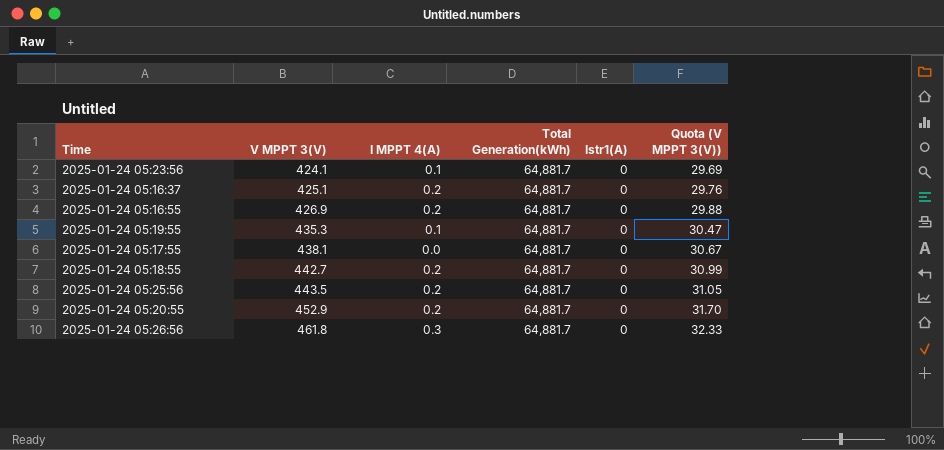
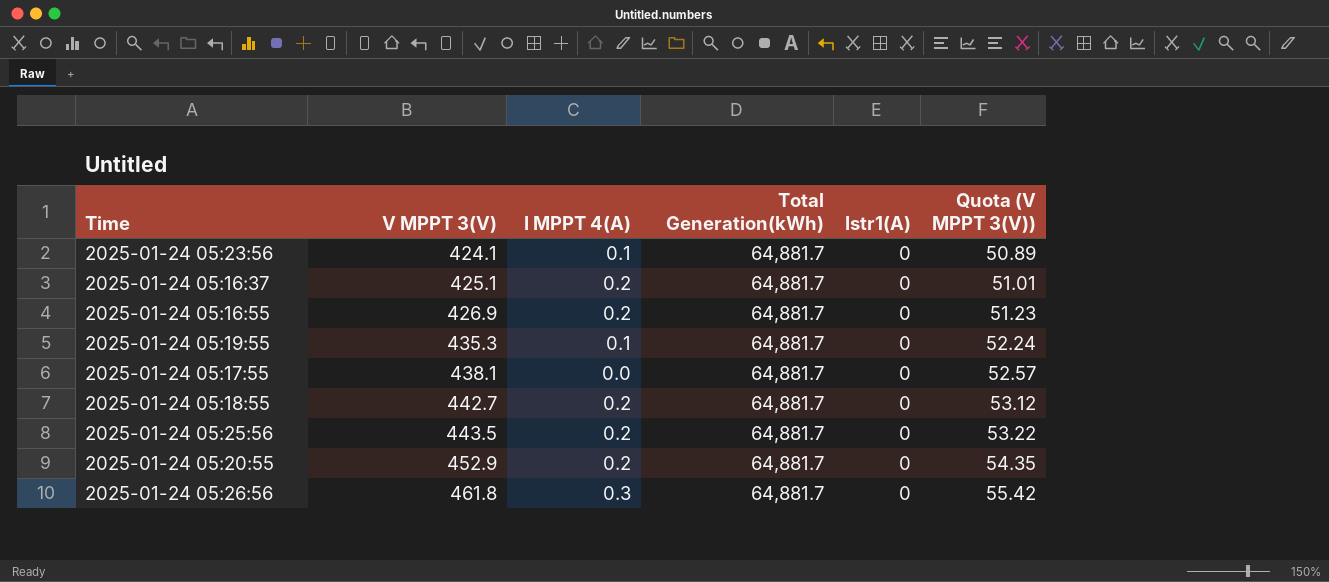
column Quota (V MPPT 3(V)) | formula: [V MPPT 3(V)] * 0.07 -> [V MPPT 3(V)] * 0.12

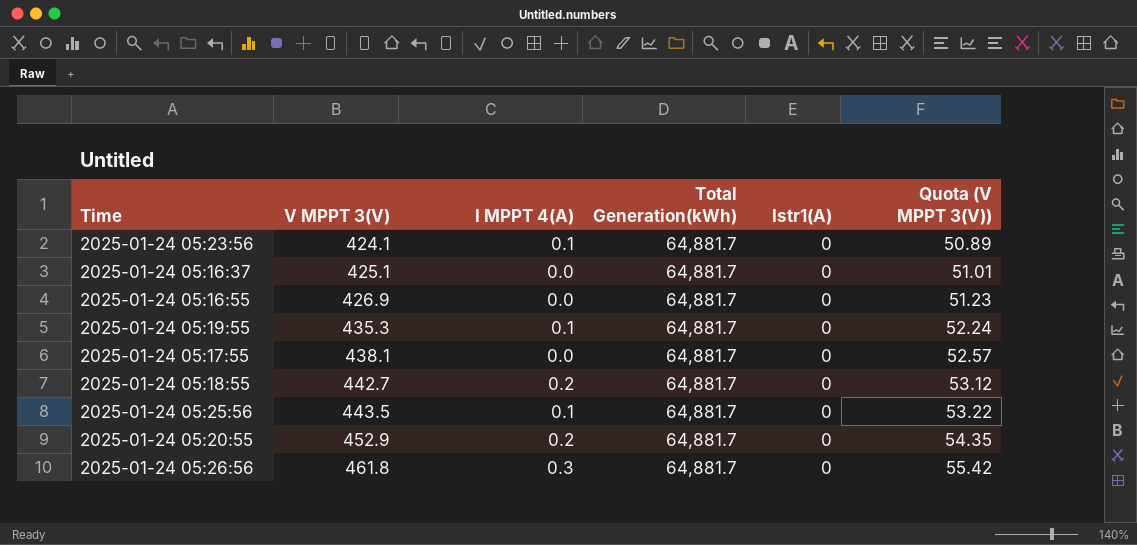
2025-01-24 05:16:37 | I MPPT 4(A): 0.2 -> 0.0
2025-01-24 05:16:55 | I MPPT 4(A): 0.2 -> 0.0
2025-01-24 05:25:56 | I MPPT 4(A): 0.2 -> 0.1

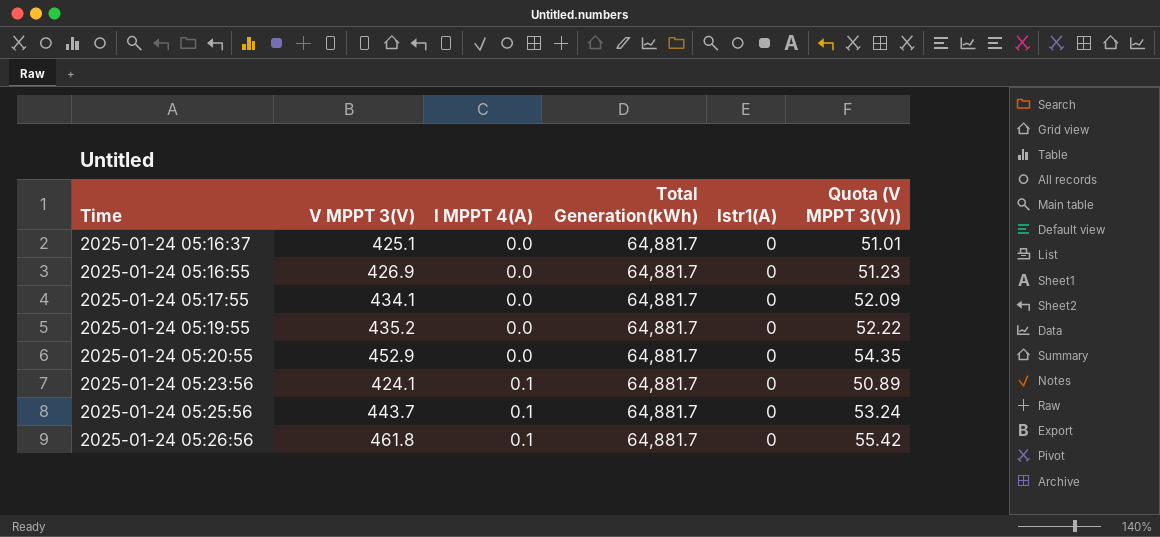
row order: V MPPT 3(V) ascending -> Time ascending
row 2025-01-24 05:18:55: 442.7 | 0.2 | 64,881.7 | 0 | 53.12 -> none
2025-01-24 05:17:55 | V MPPT 3(V): 438.1 -> 434.1
2025-01-24 05:17:55 | Quota (V MPPT 3(V)): 52.57 -> 52.09
2025-01-24 05:19:55 | V MPPT 3(V): 435.3 -> 435.2
2025-01-24 05:19:55 | I MPPT 4(A): 0.1 -> 0.0
2025-01-24 05:19:55 | Quota (V MPPT 3(V)): 52.24 -> 52.22
2025-01-24 05:20:55 | I MPPT 4(A): 0.2 -> 0.0
2025-01-24 05:25:56 | V MPPT 3(V): 443.5 -> 443.7
2025-01-24 05:25:56 | Quota (V MPPT 3(V)): 53.22 -> 53.24
2025-01-24 05:26:56 | I MPPT 4(A): 0.3 -> 0.1

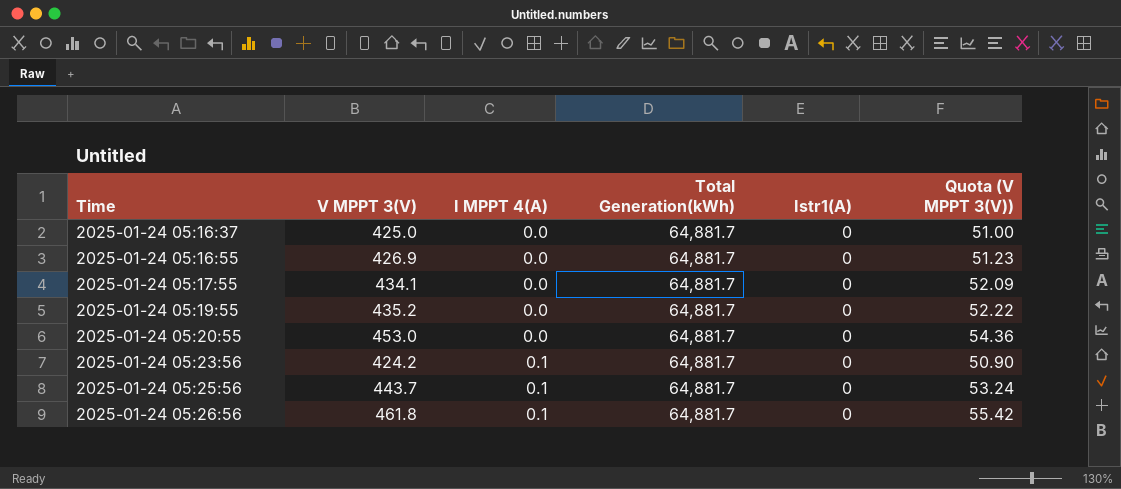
2025-01-24 05:16:37 | V MPPT 3(V): 425.1 -> 425.0
2025-01-24 05:16:37 | Quota (V MPPT 3(V)): 51.01 -> 51.00
2025-01-24 05:20:55 | V MPPT 3(V): 452.9 -> 453.0
2025-01-24 05:20:55 | Quota (V MPPT 3(V)): 54.35 -> 54.36
2025-01-24 05:23:56 | V MPPT 3(V): 424.1 -> 424.2
2025-01-24 05:23:56 | Quota (V MPPT 3(V)): 50.89 -> 50.90

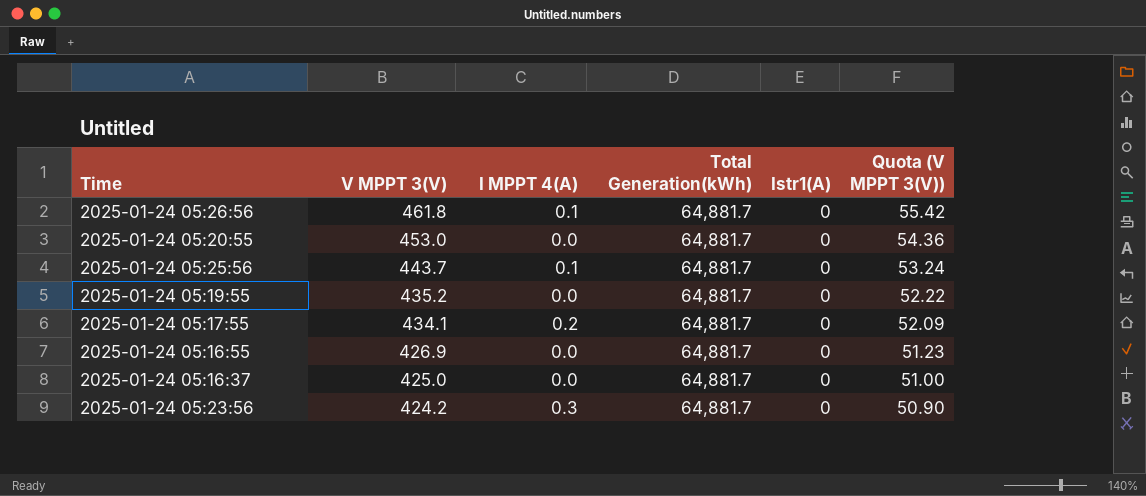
row order: Time ascending -> V MPPT 3(V) descending
2025-01-24 05:17:55 | I MPPT 4(A): 0.0 -> 0.2
2025-01-24 05:23:56 | I MPPT 4(A): 0.1 -> 0.3

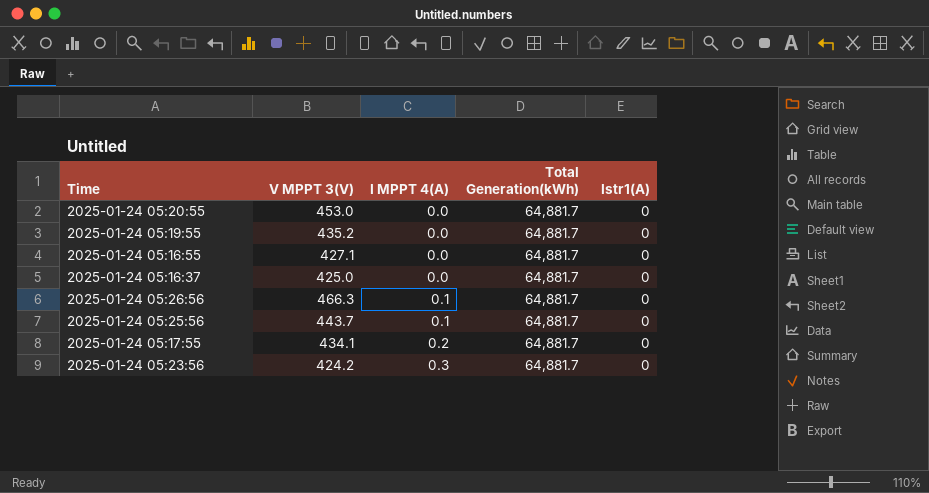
row order: V MPPT 3(V) descending -> I MPPT 4(A) ascending
column Quota (V MPPT 3(V)) | formula: [V MPPT 3(V)] * 0.12 -> none
2025-01-24 05:16:55 | V MPPT 3(V): 426.9 -> 427.1
2025-01-24 05:26:56 | V MPPT 3(V): 461.8 -> 466.3

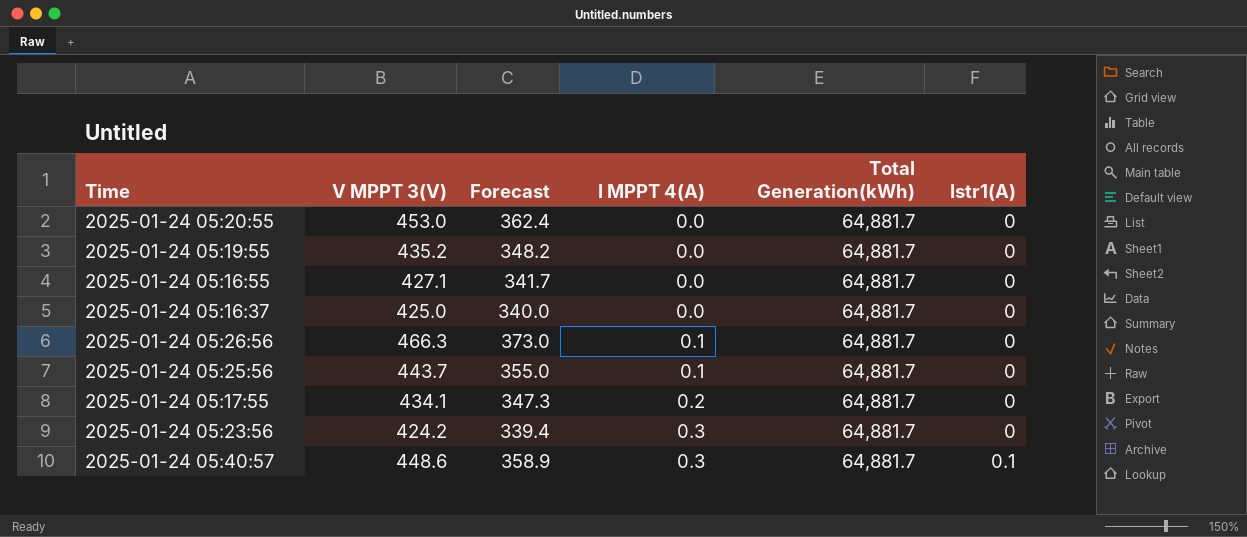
column Forecast | formula: none -> [V MPPT 3(V)] * 0.8
row 2025-01-24 05:40:57: none -> 448.6 | 358.9 | 0.3 | 64,881.7 | 0.1

